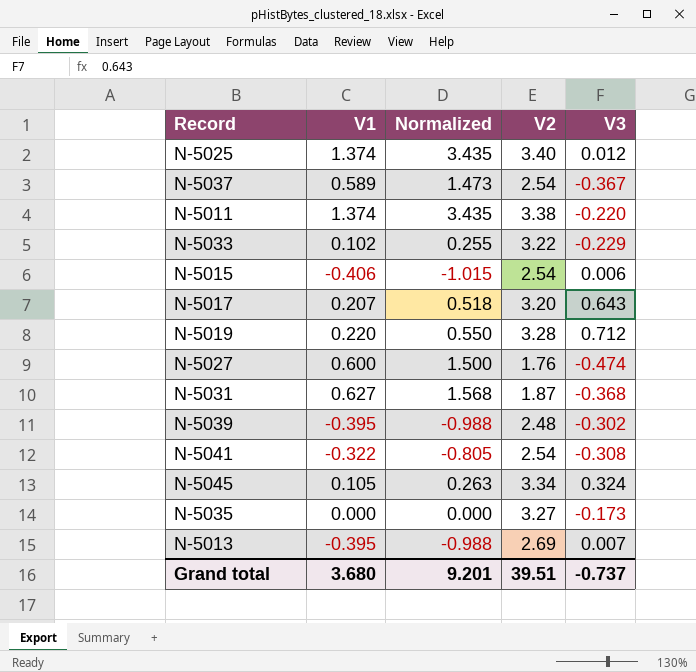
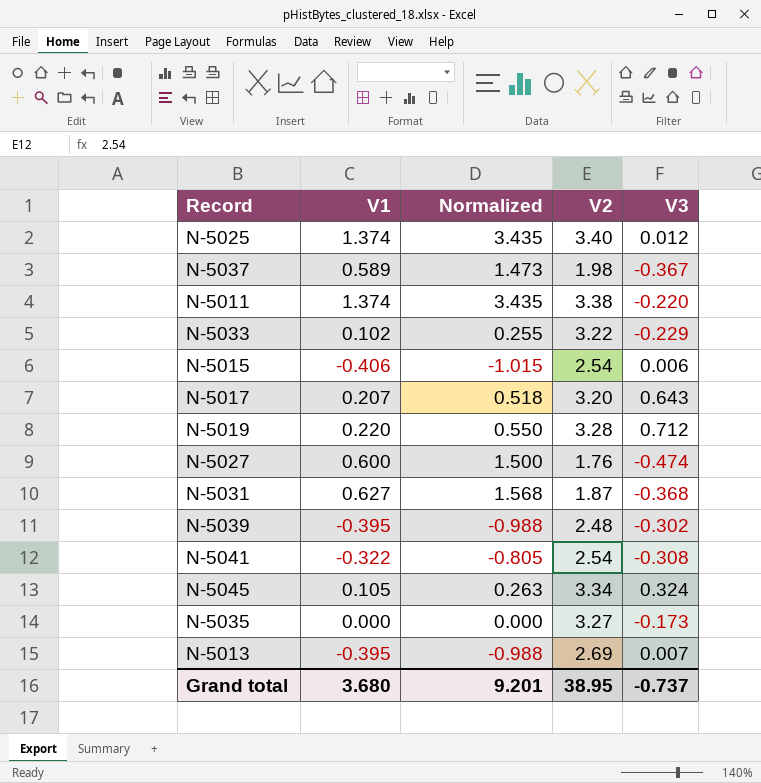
N-5037 | V2: 2.54 -> 1.98
Grand total | V2: 39.51 -> 38.95

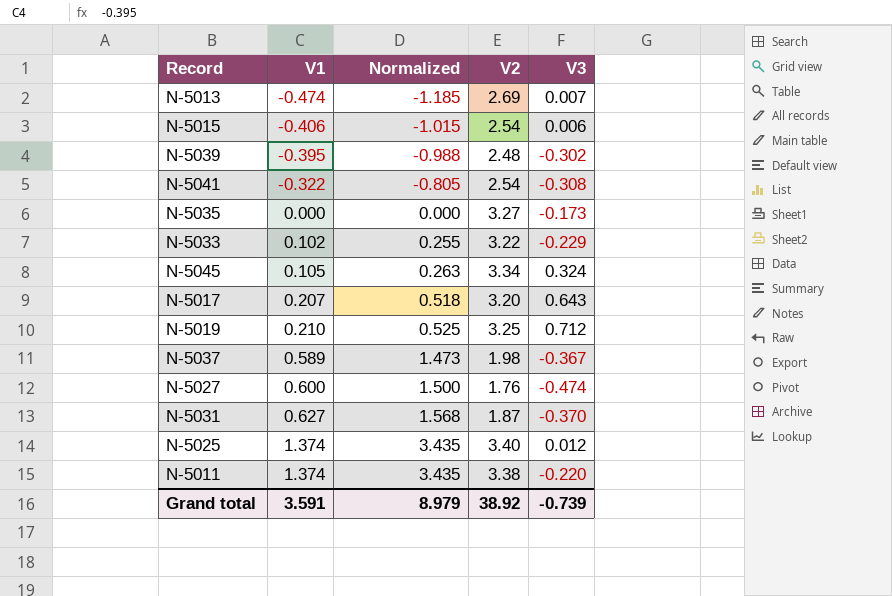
row order: none -> V1 ascending
N-5013 | V1: -0.395 -> -0.474
N-5013 | Normalized: -0.988 -> -1.185
N-5019 | V1: 0.220 -> 0.210
N-5019 | Normalized: 0.550 -> 0.525
N-5019 | V2: 3.28 -> 3.25
N-5031 | V3: -0.368 -> -0.370
Grand total | V1: 3.680 -> 3.591
Grand total | Normalized: 9.201 -> 8.979
Grand total | V2: 38.95 -> 38.92
Grand total | V3: -0.737 -> -0.739

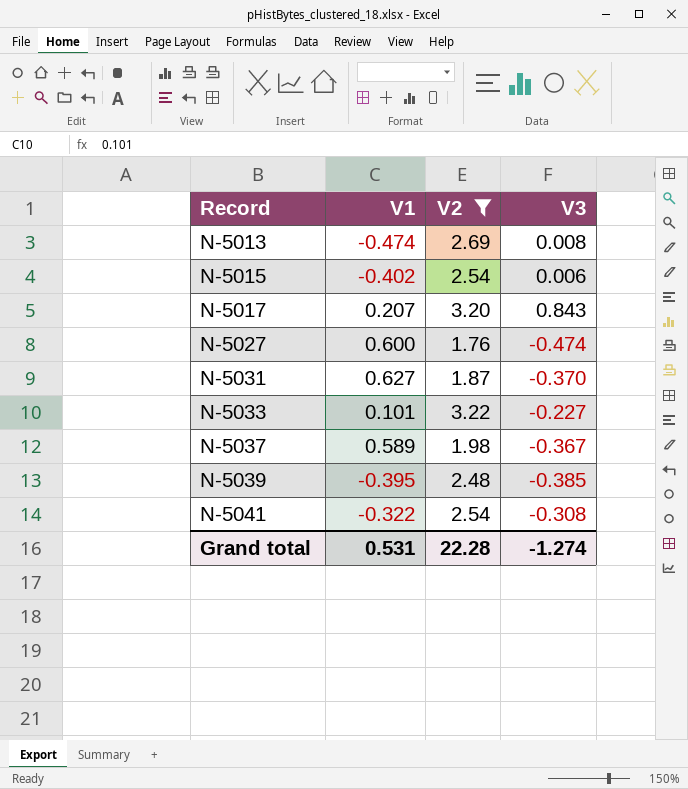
filter: none -> V2 <= 3.22
row order: V1 ascending -> Record ascending
column Normalized | formula: [V1] * 2.5 -> none
N-5013 | V3: 0.007 -> 0.008
N-5015 | V1: -0.406 -> -0.402
N-5017 | V3: 0.643 -> 0.843
N-5033 | V1: 0.102 -> 0.101
N-5033 | V3: -0.229 -> -0.227
N-5039 | V3: -0.302 -> -0.385
Grand total | V1: 3.591 -> 0.531
Grand total | V2: 38.92 -> 22.28
Grand total | V3: -0.739 -> -1.274

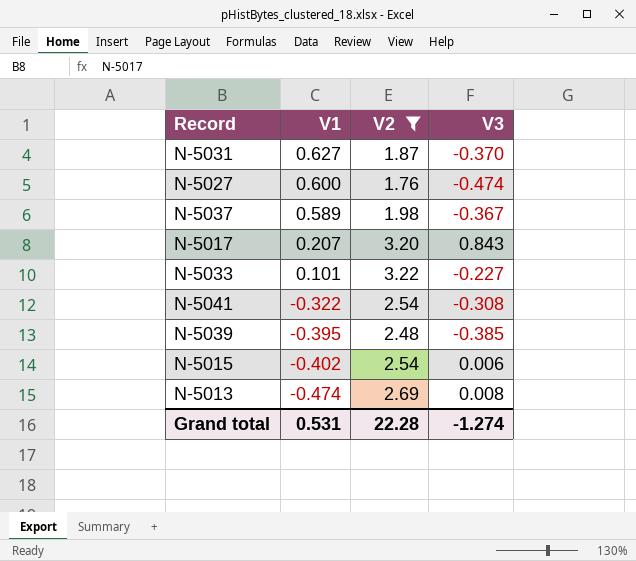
row order: Record ascending -> V1 descending

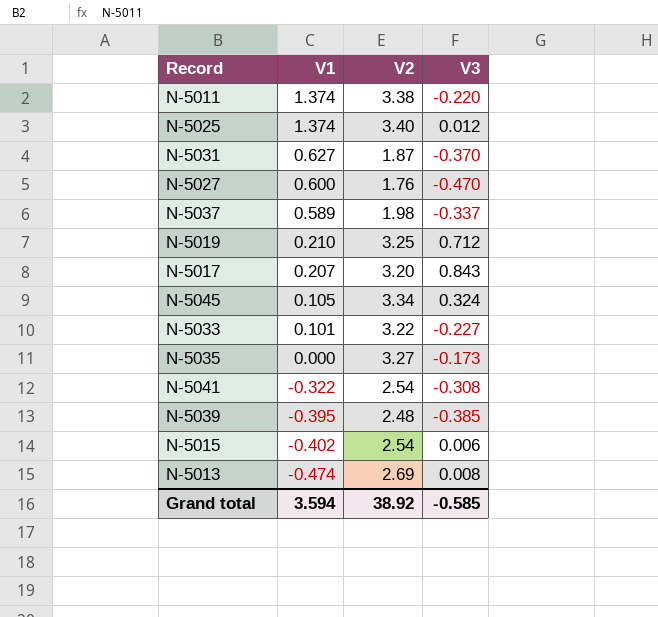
filter: V2 <= 3.22 -> none
N-5027 | V3: -0.474 -> -0.470
N-5037 | V3: -0.367 -> -0.337
Grand total | V1: 0.531 -> 3.594
Grand total | V2: 22.28 -> 38.92
Grand total | V3: -1.274 -> -0.585

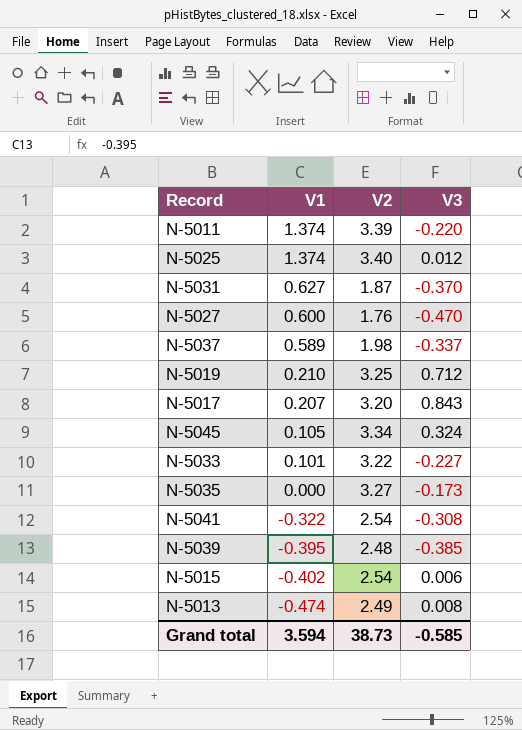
N-5011 | V2: 3.38 -> 3.39
N-5013 | V2: 2.69 -> 2.49
Grand total | V2: 38.92 -> 38.73

